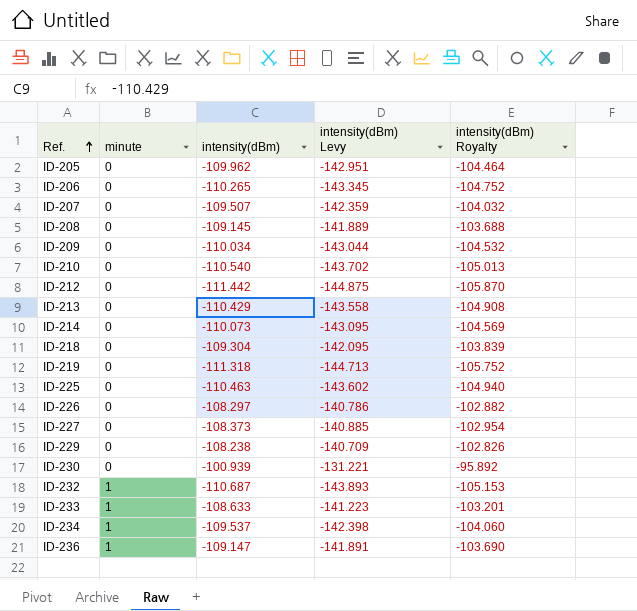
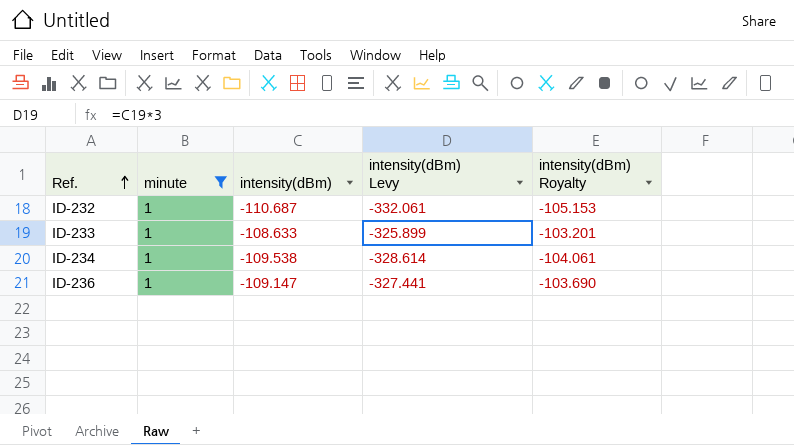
filter: none -> minute = 1
column intensity(dBm) Levy | formula: [intensity(dBm)] * 1.3 -> [intensity(dBm)] * 3
ID-234 | intensity(dBm): -109.537 -> -109.538
ID-234 | intensity(dBm) Royalty: -104.060 -> -104.061

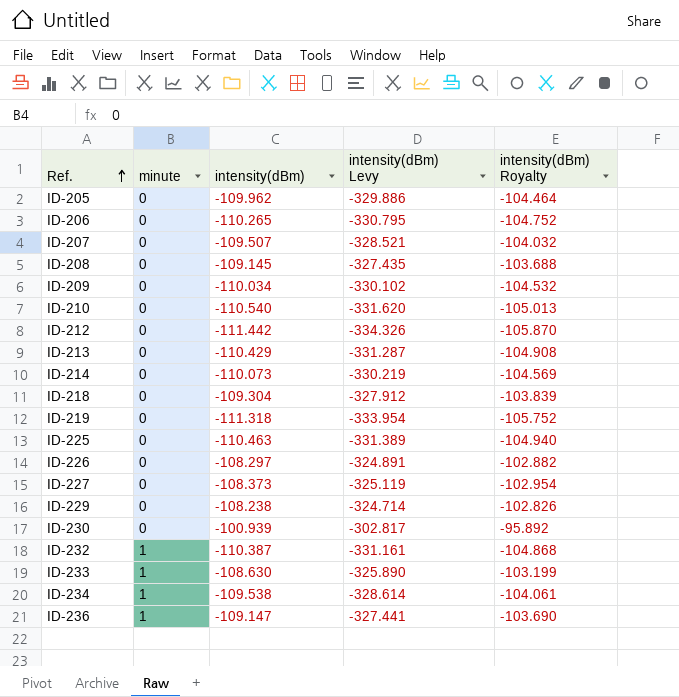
filter: minute = 1 -> none
ID-232 | intensity(dBm): -110.687 -> -110.387
ID-232 | intensity(dBm) Levy: -332.061 -> -331.161
ID-232 | intensity(dBm) Royalty: -105.153 -> -104.868
ID-233 | intensity(dBm): -108.633 -> -108.630
ID-233 | intensity(dBm) Levy: -325.899 -> -325.890
ID-233 | intensity(dBm) Royalty: -103.201 -> -103.199

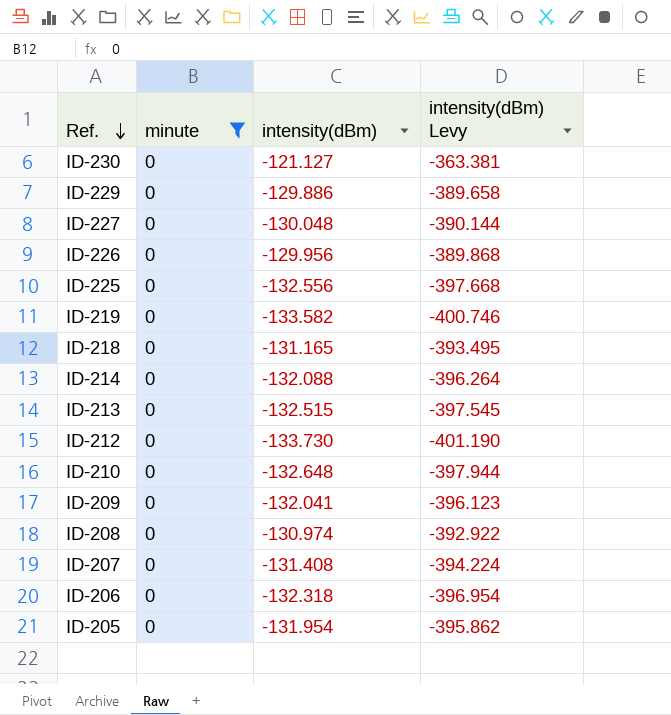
filter: none -> minute = 0
row order: Ref. ascending -> Ref. descending
column intensity(dBm) Royalty | formula: [intensity(dBm)] * 0.95 -> none
ID-230 | intensity(dBm): -100.939 -> -121.127
ID-230 | intensity(dBm) Levy: -302.817 -> -363.381
ID-229 | intensity(dBm): -108.238 -> -129.886
ID-229 | intensity(dBm) Levy: -324.714 -> -389.658
ID-227 | intensity(dBm): -108.373 -> -130.048
ID-227 | intensity(dBm) Levy: -325.119 -> -390.144
ID-226 | intensity(dBm): -108.297 -> -129.956
ID-226 | intensity(dBm) Levy: -324.891 -> -389.868
ID-225 | intensity(dBm): -110.463 -> -132.556
ID-225 | intensity(dBm) Levy: -331.389 -> -397.668
ID-219 | intensity(dBm): -111.318 -> -133.582
ID-219 | intensity(dBm) Levy: -333.954 -> -400.746
ID-218 | intensity(dBm): -109.304 -> -131.165
ID-218 | intensity(dBm) Levy: -327.912 -> -393.495
ID-214 | intensity(dBm): -110.073 -> -132.088
ID-214 | intensity(dBm) Levy: -330.219 -> -396.264
ID-213 | intensity(dBm): -110.429 -> -132.515
ID-213 | intensity(dBm) Levy: -331.287 -> -397.545
ID-212 | intensity(dBm): -111.442 -> -133.730
ID-212 | intensity(dBm) Levy: -334.326 -> -401.190
ID-210 | intensity(dBm): -110.540 -> -132.648
ID-210 | intensity(dBm) Levy: -331.620 -> -397.944
ID-209 | intensity(dBm): -110.034 -> -132.041
ID-209 | intensity(dBm) Levy: -330.102 -> -396.123
ID-208 | intensity(dBm): -109.145 -> -130.974
ID-208 | intensity(dBm) Levy: -327.435 -> -392.922
ID-207 | intensity(dBm): -109.507 -> -131.408
ID-207 | intensity(dBm) Levy: -328.521 -> -394.224
ID-206 | intensity(dBm): -110.265 -> -132.318
ID-206 | intensity(dBm) Levy: -330.795 -> -396.954
ID-205 | intensity(dBm): -109.962 -> -131.954
ID-205 | intensity(dBm) Levy: -329.886 -> -395.862

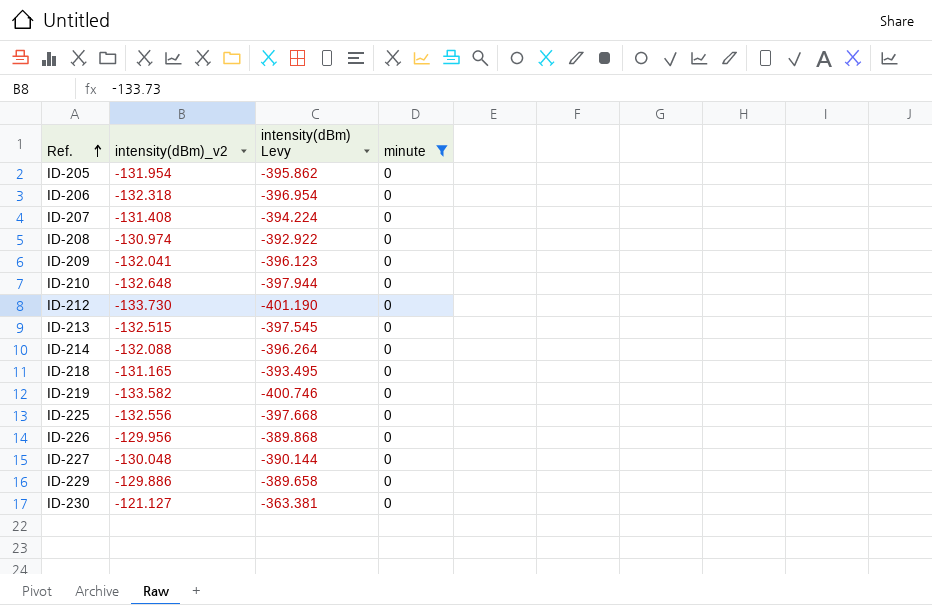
row order: Ref. descending -> Ref. ascending
column name: intensity(dBm) -> intensity(dBm)_v2
column minute | position: 2 -> 4

